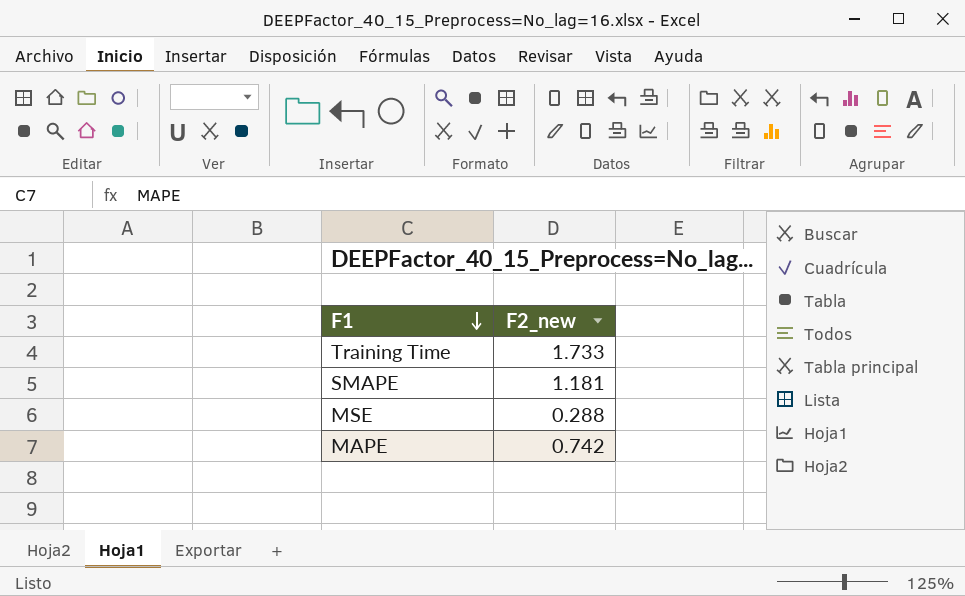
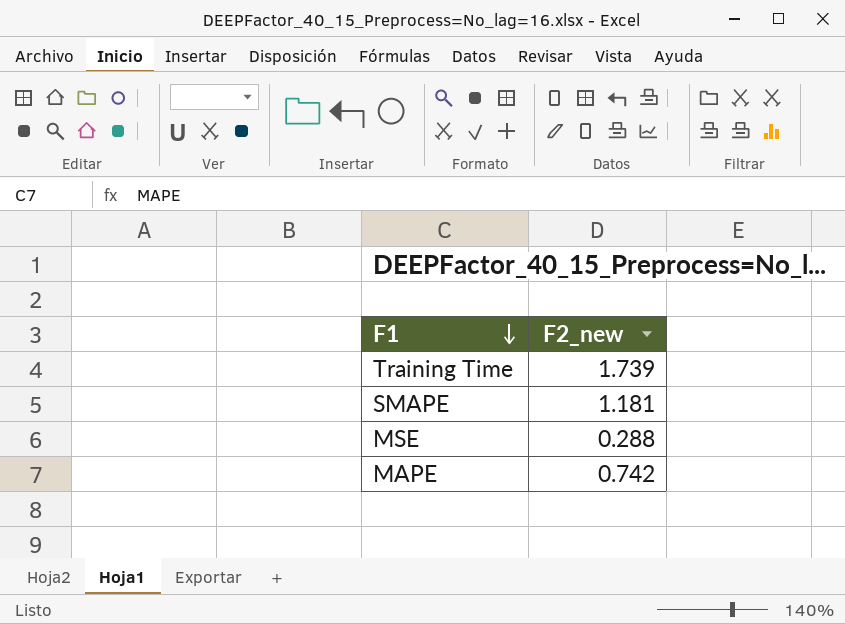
Training Time | F2_new: 1.733 -> 1.739

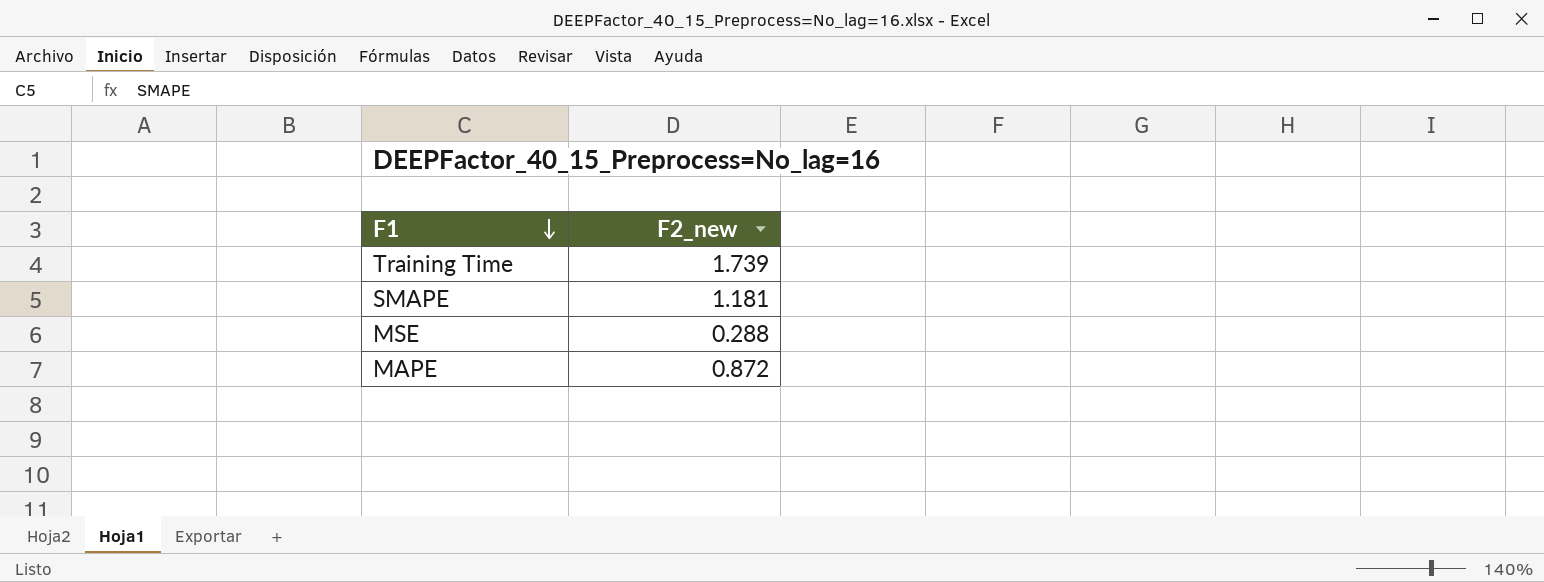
MAPE | F2_new: 0.742 -> 0.872

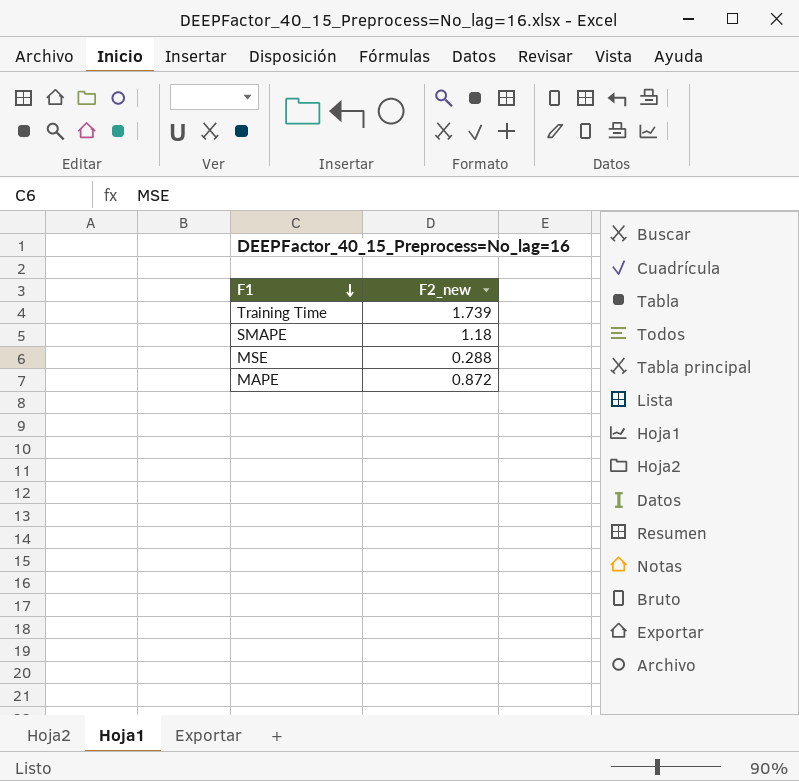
SMAPE | F2_new: 1.181 -> 1.18

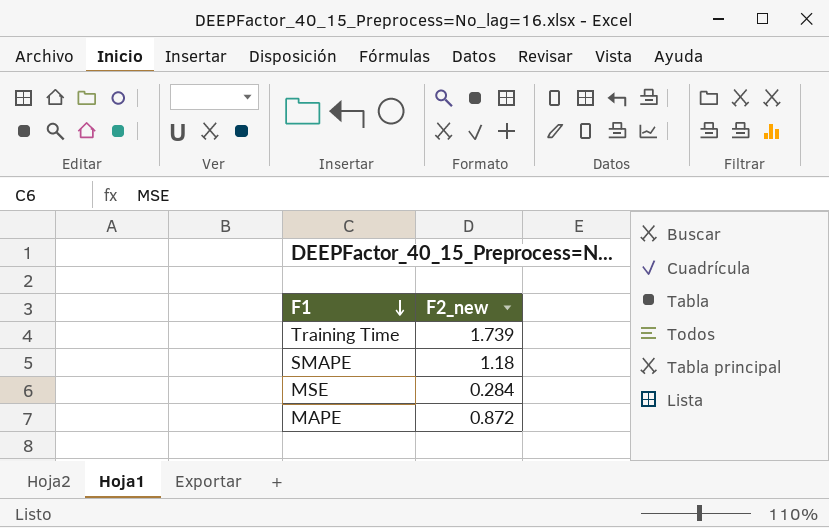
MSE | F2_new: 0.288 -> 0.284

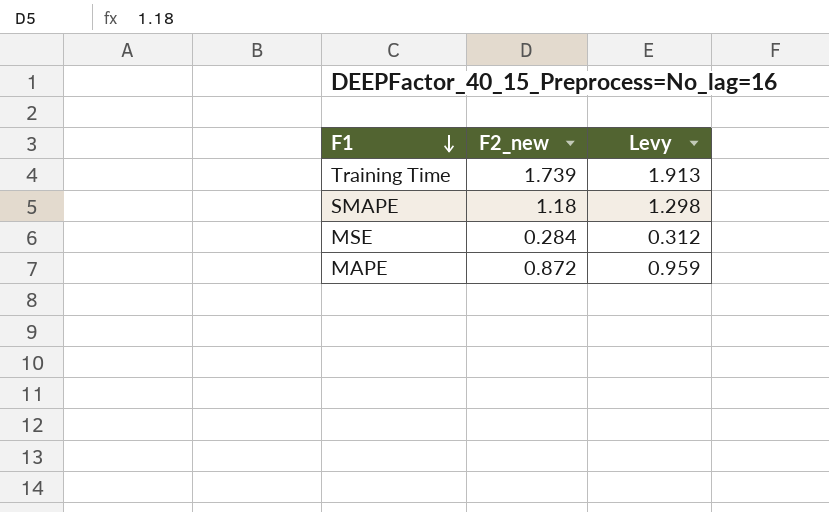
column Levy | formula: none -> [F2_new] * 1.1

